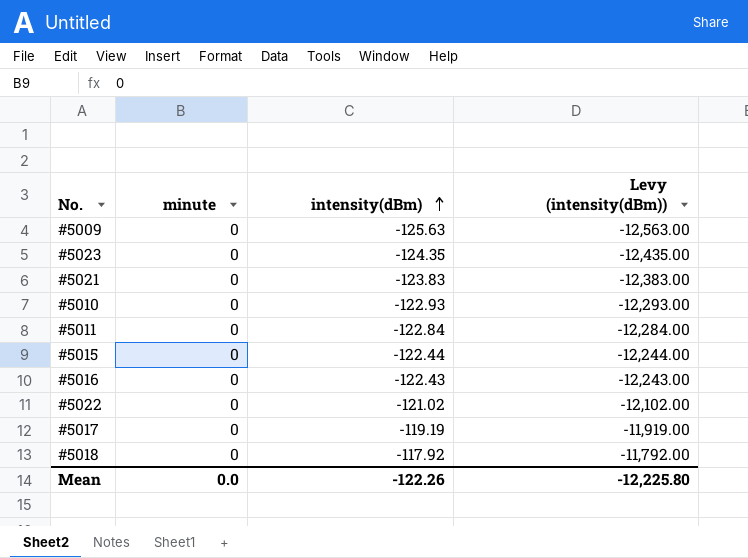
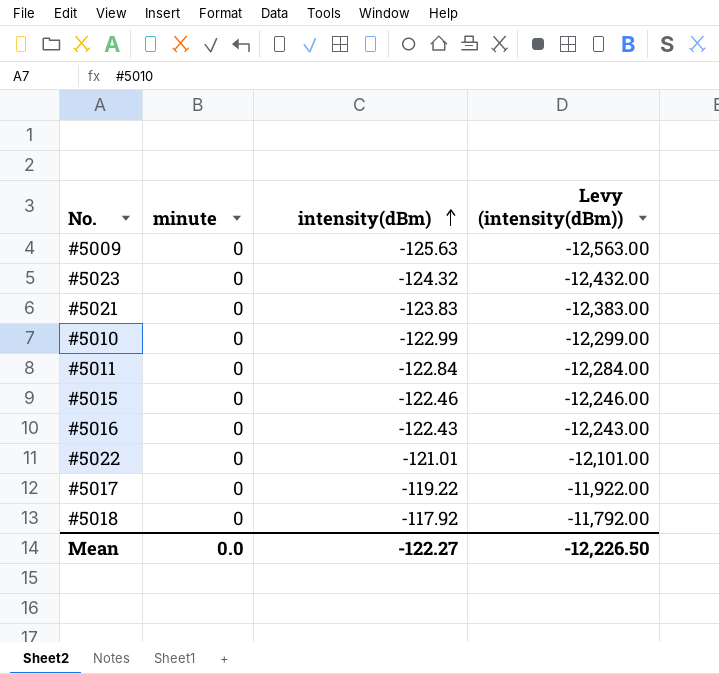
#5023 | intensity(dBm): -124.35 -> -124.32
#5023 | Levy (intensity(dBm)): -12,435.00 -> -12,432.00
#5010 | intensity(dBm): -122.93 -> -122.99
#5010 | Levy (intensity(dBm)): -12,293.00 -> -12,299.00
#5015 | intensity(dBm): -122.44 -> -122.46
#5015 | Levy (intensity(dBm)): -12,244.00 -> -12,246.00
#5022 | intensity(dBm): -121.02 -> -121.01
#5022 | Levy (intensity(dBm)): -12,102.00 -> -12,101.00
#5017 | intensity(dBm): -119.19 -> -119.22
#5017 | Levy (intensity(dBm)): -11,919.00 -> -11,922.00
Mean | intensity(dBm): -122.26 -> -122.27
Mean | Levy (intensity(dBm)): -12,225.80 -> -12,226.50

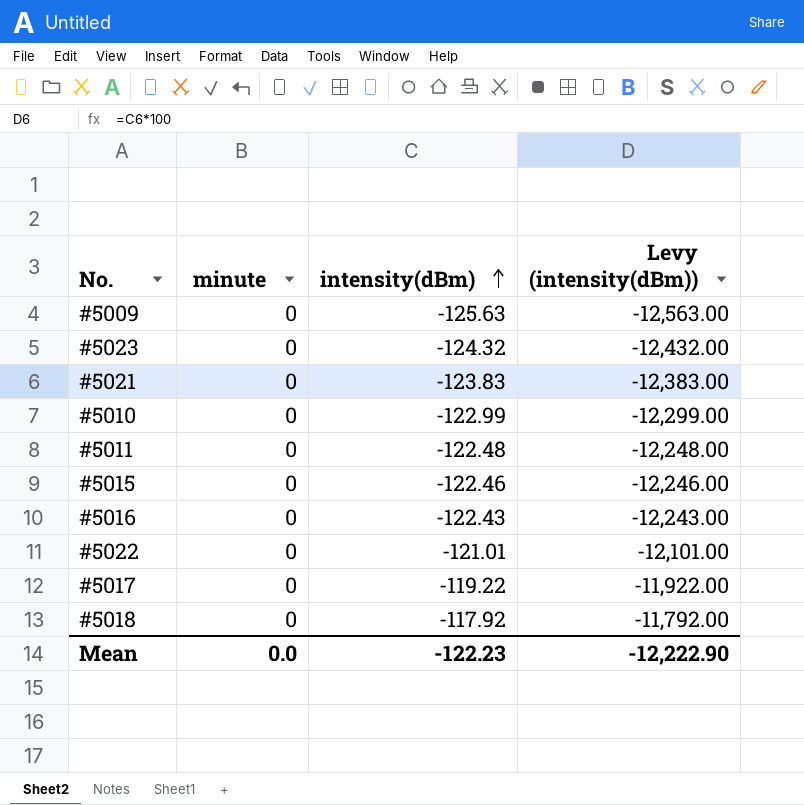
#5011 | intensity(dBm): -122.84 -> -122.48
#5011 | Levy (intensity(dBm)): -12,284.00 -> -12,248.00
Mean | intensity(dBm): -122.27 -> -122.23
Mean | Levy (intensity(dBm)): -12,226.50 -> -12,222.90

